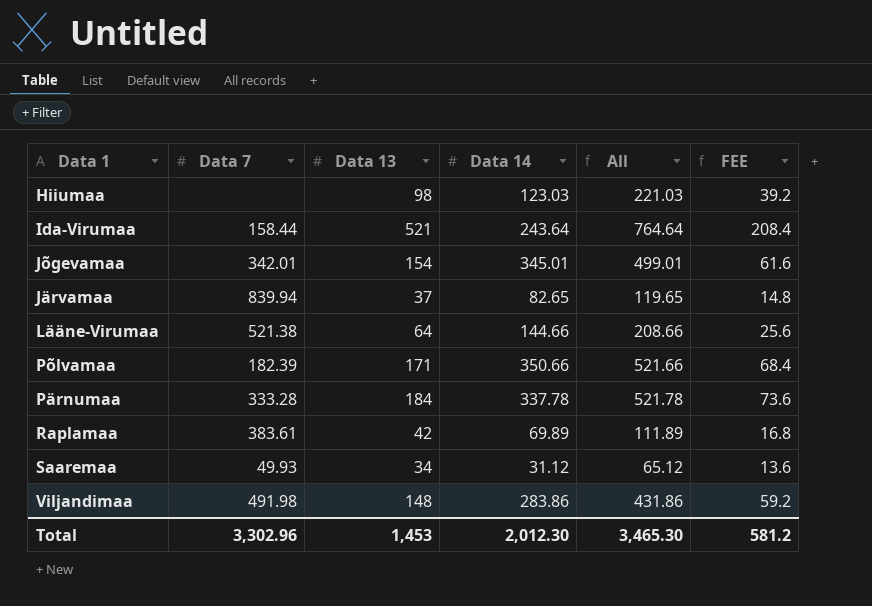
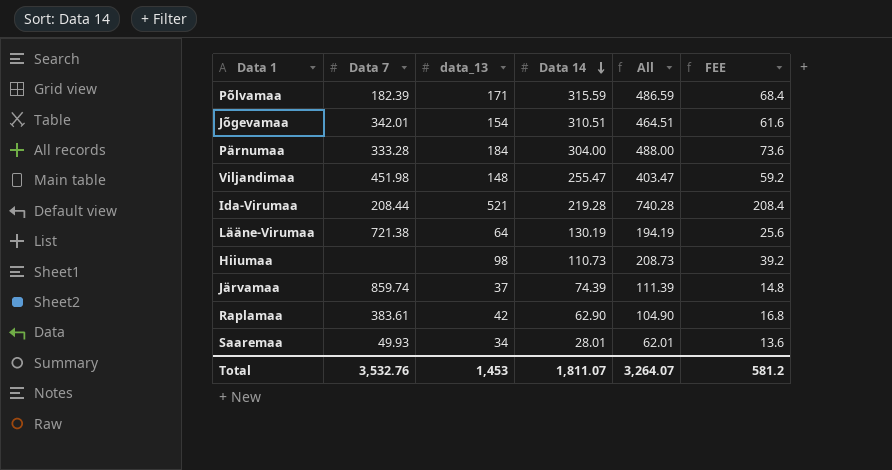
row order: none -> Data 14 descending
column name: Data 13 -> data_13
Põlvamaa | Data 14: 350.66 -> 315.59
Põlvamaa | All: 521.66 -> 486.59
Jõgevamaa | Data 14: 345.01 -> 310.51
Jõgevamaa | All: 499.01 -> 464.51
Pärnumaa | Data 14: 337.78 -> 304.00
Pärnumaa | All: 521.78 -> 488.00
Viljandimaa | Data 7: 491.98 -> 451.98
Viljandimaa | Data 14: 283.86 -> 255.47
Viljandimaa | All: 431.86 -> 403.47
Ida-Virumaa | Data 7: 158.44 -> 208.44
Ida-Virumaa | Data 14: 243.64 -> 219.28
Ida-Virumaa | All: 764.64 -> 740.28
Lääne-Virumaa | Data 7: 521.38 -> 721.38
Lääne-Virumaa | Data 14: 144.66 -> 130.19
Lääne-Virumaa | All: 208.66 -> 194.19
Hiiumaa | Data 14: 123.03 -> 110.73
Hiiumaa | All: 221.03 -> 208.73
Järvamaa | Data 7: 839.94 -> 859.74
Järvamaa | Data 14: 82.65 -> 74.39
Järvamaa | All: 119.65 -> 111.39
Raplamaa | Data 14: 69.89 -> 62.90
Raplamaa | All: 111.89 -> 104.90
Saaremaa | Data 14: 31.12 -> 28.01
Saaremaa | All: 65.12 -> 62.01
Total | Data 7: 3,302.96 -> 3,532.76
Total | Data 14: 2,012.30 -> 1,811.07
Total | All: 3,465.30 -> 3,264.07

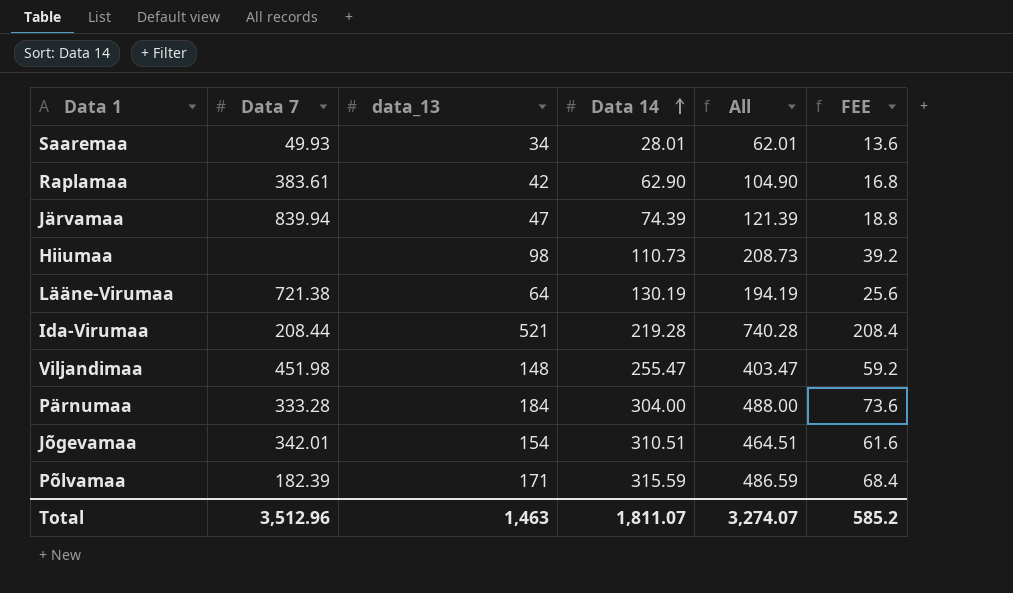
row order: Data 14 descending -> Data 14 ascending
Järvamaa | Data 7: 859.74 -> 839.94
Järvamaa | data_13: 37 -> 47
Järvamaa | All: 111.39 -> 121.39
Järvamaa | FEE: 14.8 -> 18.8
Total | Data 7: 3,532.76 -> 3,512.96
Total | data_13: 1,453 -> 1,463
Total | All: 3,264.07 -> 3,274.07
Total | FEE: 581.2 -> 585.2

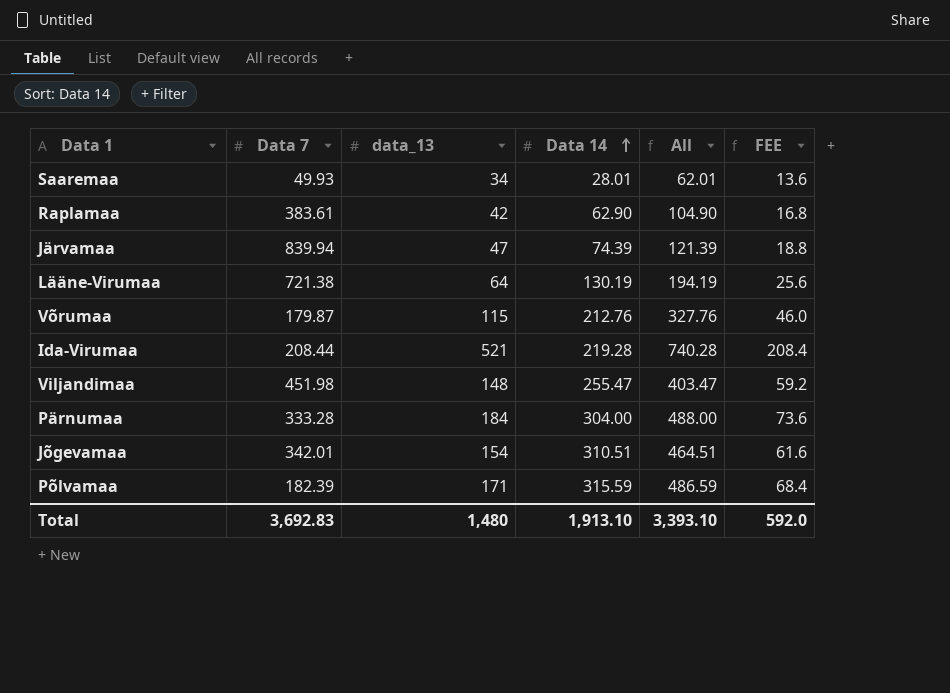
row Hiiumaa: none | 98 | 110.73 | 208.73 | 39.2 -> none
row Võrumaa: none -> 179.87 | 115 | 212.76 | 327.76 | 46.0
Total | Data 7: 3,512.96 -> 3,692.83
Total | data_13: 1,463 -> 1,480
Total | Data 14: 1,811.07 -> 1,913.10
Total | All: 3,274.07 -> 3,393.10
Total | FEE: 585.2 -> 592.0

